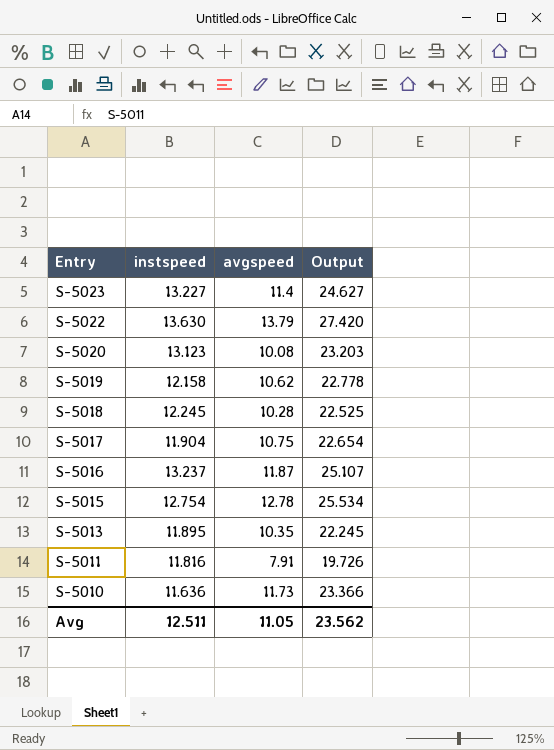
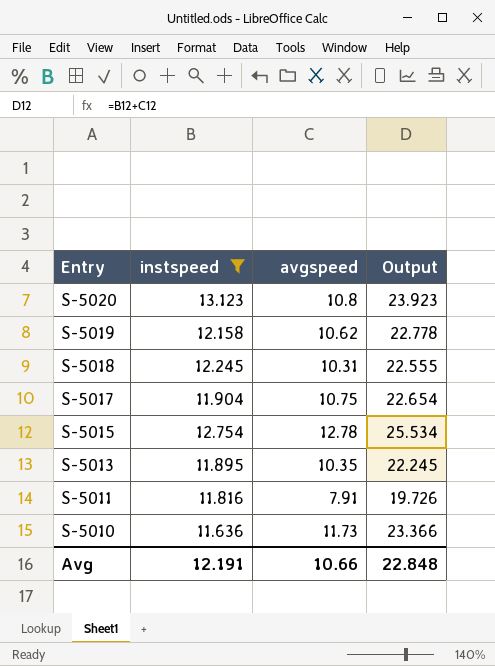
filter: none -> instspeed <= 13.123
S-5020 | avgspeed: 10.08 -> 10.8
S-5020 | Output: 23.203 -> 23.923
S-5018 | avgspeed: 10.28 -> 10.31
S-5018 | Output: 22.525 -> 22.555
Avg | instspeed: 12.511 -> 12.191
Avg | avgspeed: 11.05 -> 10.66
Avg | Output: 23.562 -> 22.848

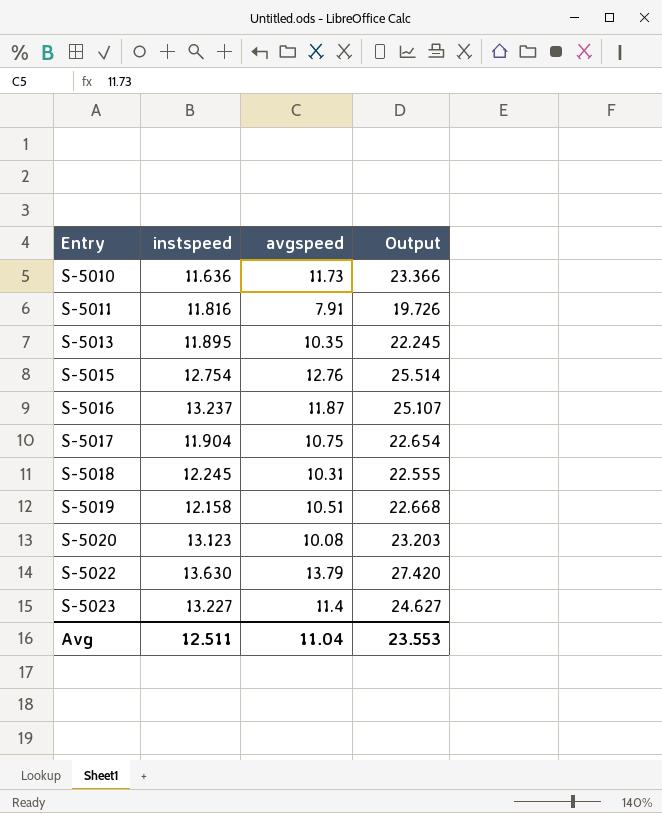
filter: instspeed <= 13.123 -> none
row order: Entry descending -> Entry ascending
S-5015 | avgspeed: 12.78 -> 12.76
S-5015 | Output: 25.534 -> 25.514
S-5019 | avgspeed: 10.62 -> 10.51
S-5019 | Output: 22.778 -> 22.668
S-5020 | avgspeed: 10.8 -> 10.08
S-5020 | Output: 23.923 -> 23.203
Avg | instspeed: 12.191 -> 12.511
Avg | avgspeed: 10.66 -> 11.04
Avg | Output: 22.848 -> 23.553

